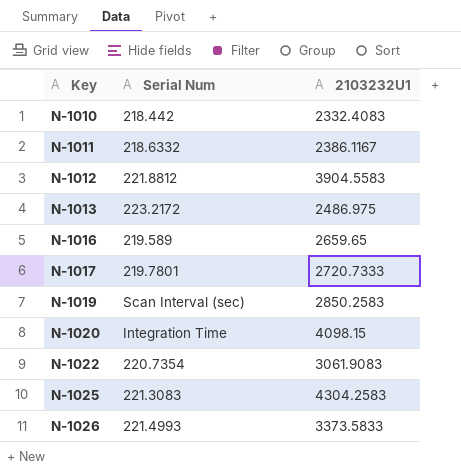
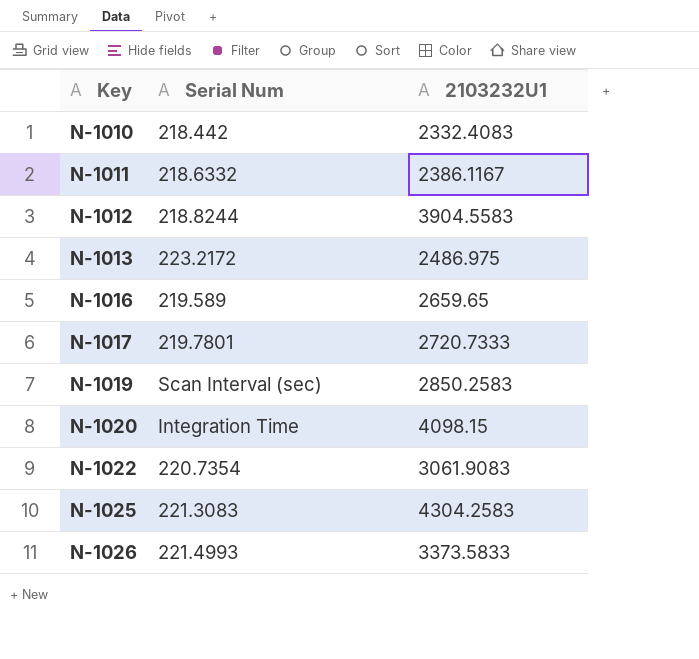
N-1012 | Serial Num: 221.8812 -> 218.8244

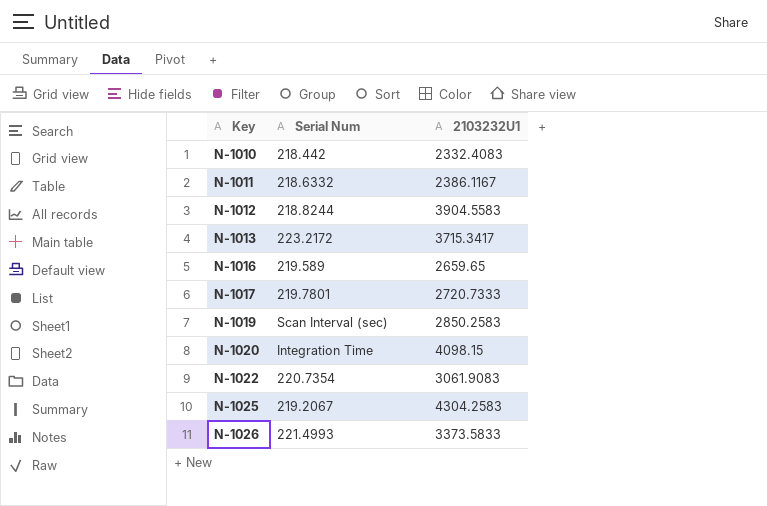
N-1013 | 2103232U1: 2486.975 -> 3715.3417
N-1025 | Serial Num: 221.3083 -> 219.2067

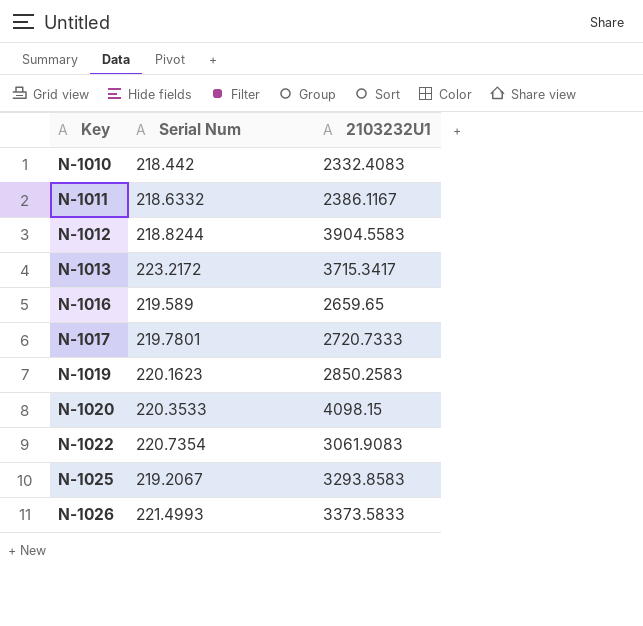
N-1019 | Serial Num: Scan Interval (sec) -> 220.1623
N-1020 | Serial Num: Integration Time -> 220.3533
N-1025 | 2103232U1: 4304.2583 -> 3293.8583

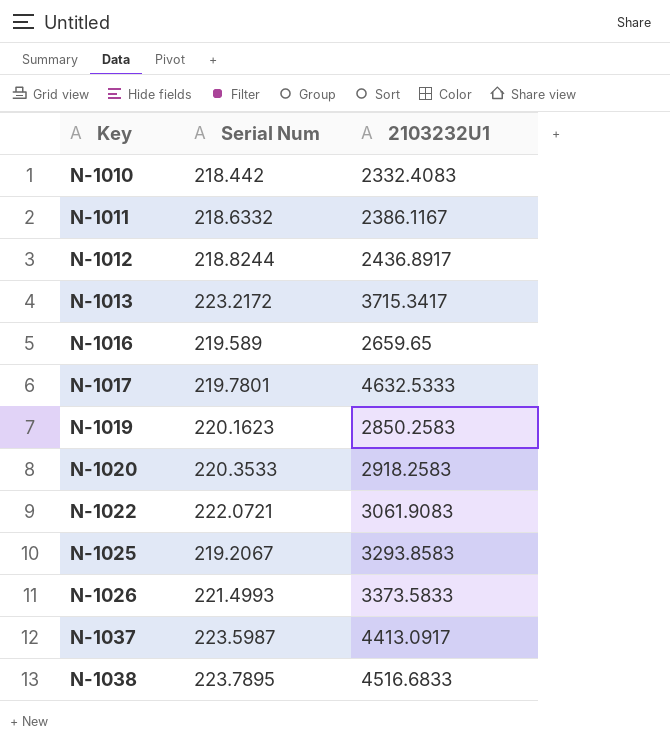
N-1012 | 2103232U1: 3904.5583 -> 2436.8917
N-1017 | 2103232U1: 2720.7333 -> 4632.5333
N-1020 | 2103232U1: 4098.15 -> 2918.2583
N-1022 | Serial Num: 220.7354 -> 222.0721
row N-1037: none -> 223.5987 | 4413.0917
row N-1038: none -> 223.7895 | 4516.6833

